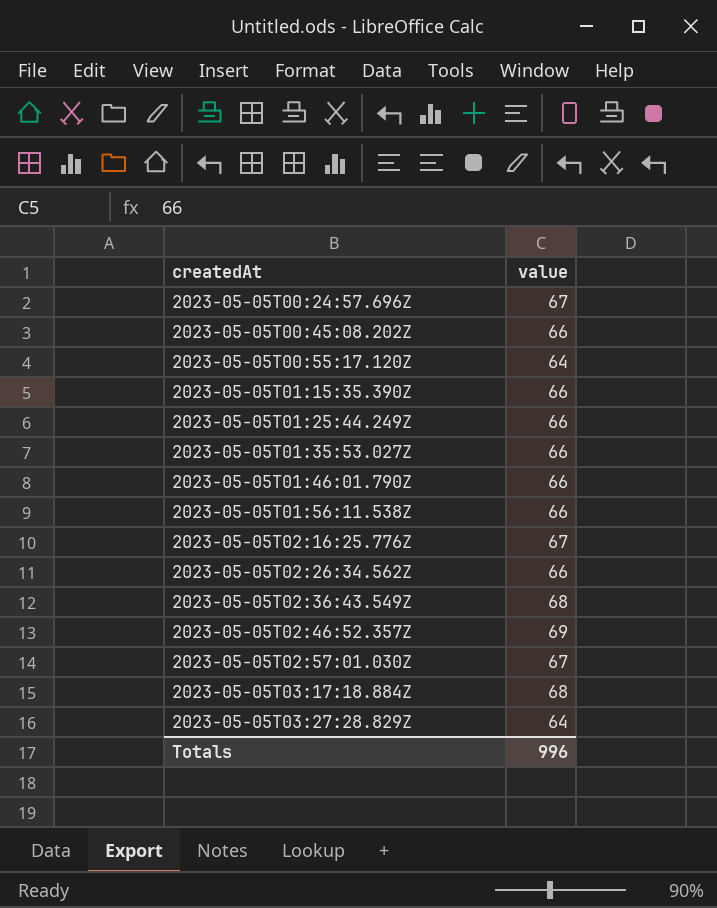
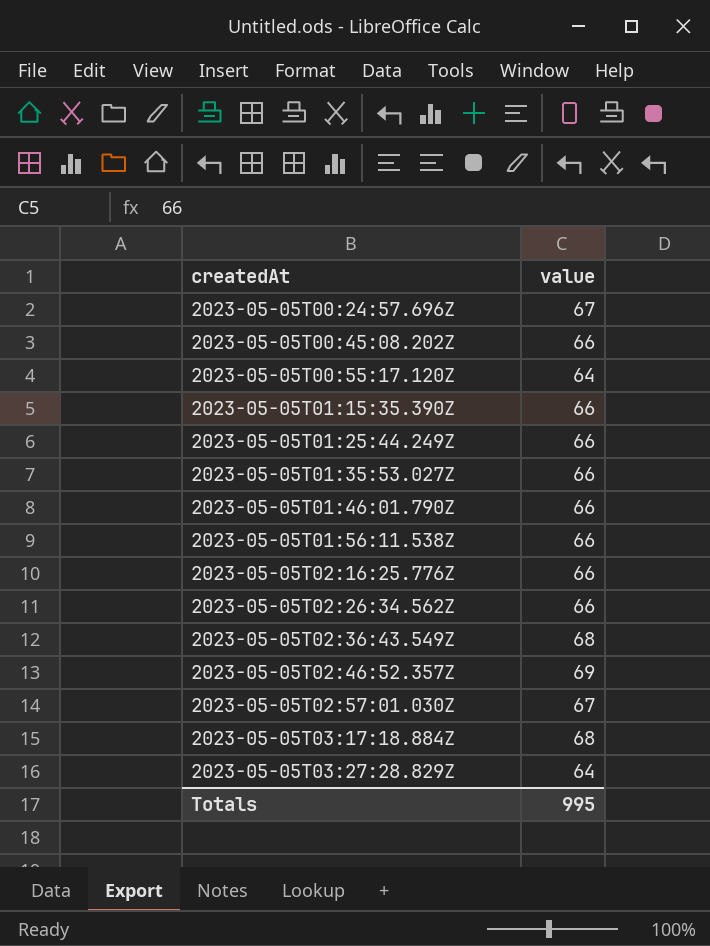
2023-05-05T02:16:25.776Z | value: 67 -> 66
Totals | value: 996 -> 995

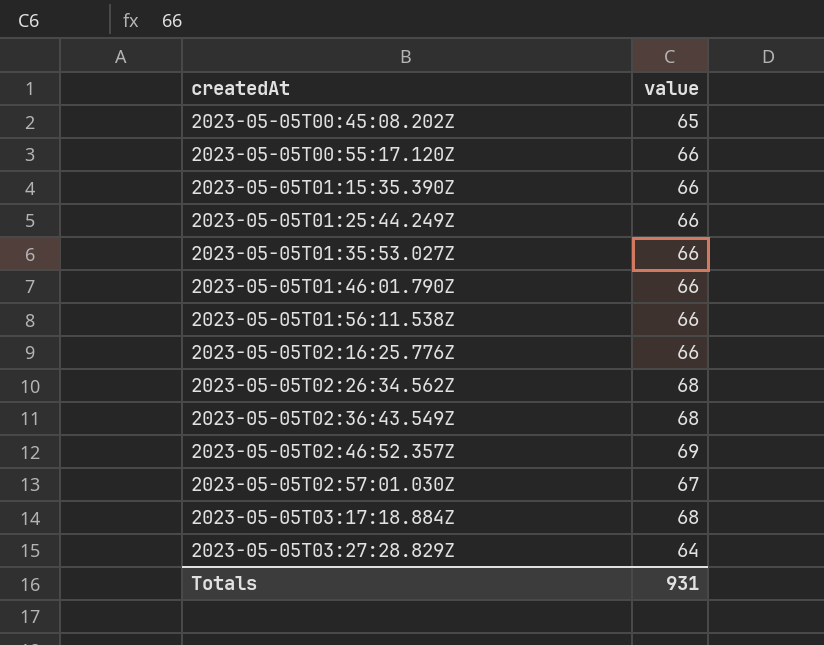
row 2023-05-05T00:24:57.696Z: 67 -> none
2023-05-05T00:45:08.202Z | value: 66 -> 65
2023-05-05T00:55:17.120Z | value: 64 -> 66
2023-05-05T02:26:34.562Z | value: 66 -> 68
Totals | value: 995 -> 931

